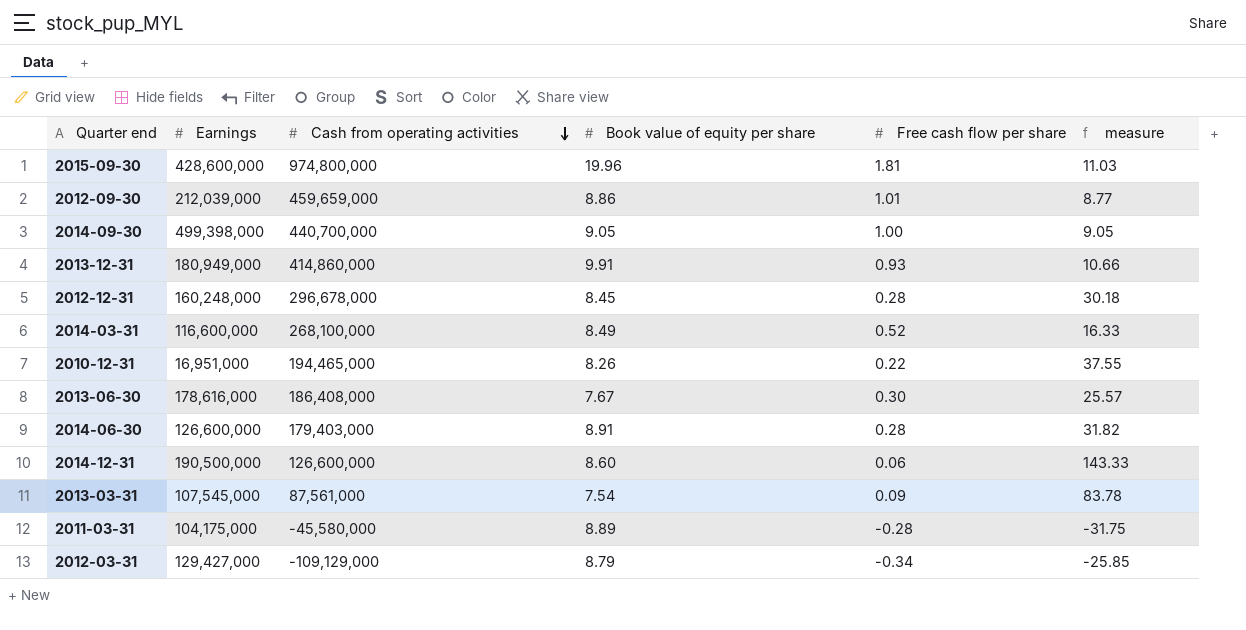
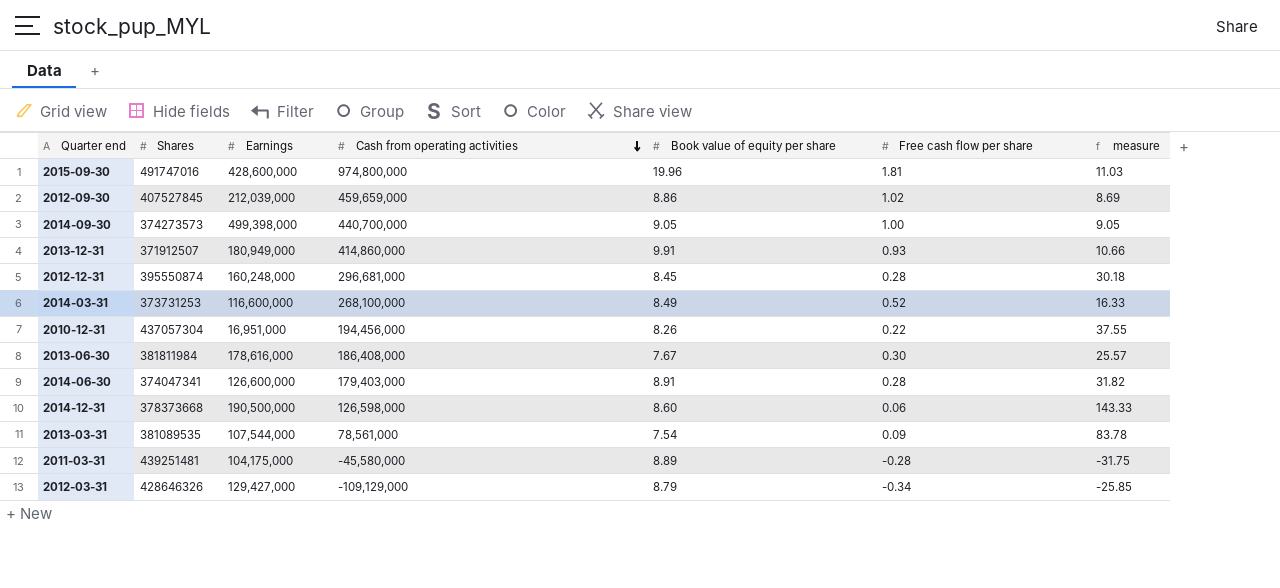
column Shares | position: none -> 2
2012-09-30 | Free cash flow per share: 1.01 -> 1.02
2012-09-30 | measure: 8.77 -> 8.69
2012-12-31 | Cash from operating activities: 296,678,000 -> 296,681,000
2010-12-31 | Cash from operating activities: 194,465,000 -> 194,456,000
2014-12-31 | Cash from operating activities: 126,600,000 -> 126,598,000
2013-03-31 | Earnings: 107,545,000 -> 107,544,000
2013-03-31 | Cash from operating activities: 87,561,000 -> 78,561,000

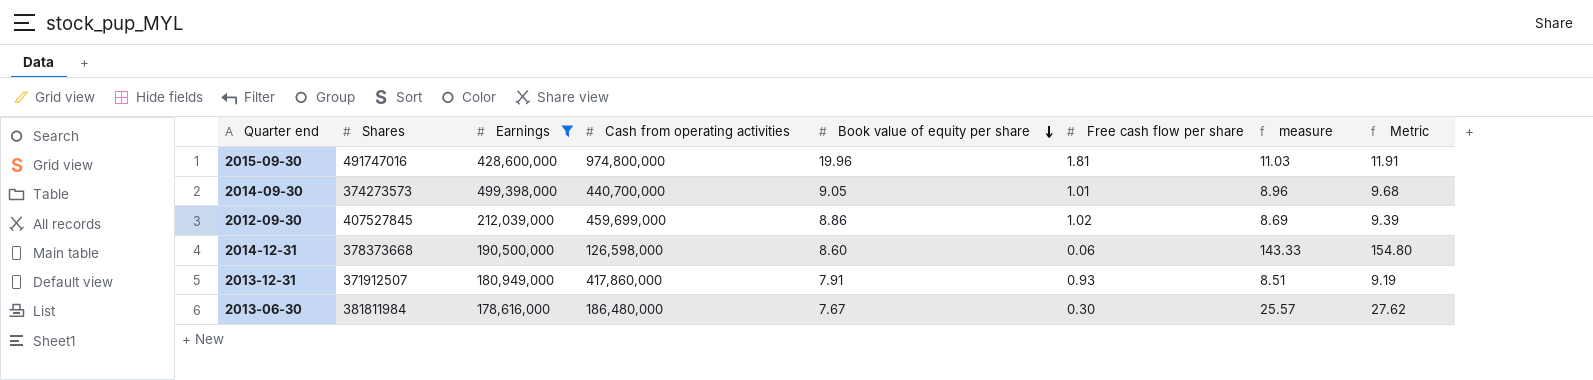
filter: none -> Earnings >= 178,616,000
row order: Cash from operating activities descending -> Book value of equity per share descending
column Metric | formula: none -> [measure] * 1.08
2014-09-30 | Free cash flow per share: 1.00 -> 1.01
2014-09-30 | measure: 9.05 -> 8.96
2012-09-30 | Cash from operating activities: 459,659,000 -> 459,699,000
2013-12-31 | Cash from operating activities: 414,860,000 -> 417,860,000
2013-12-31 | Book value of equity per share: 9.91 -> 7.91
2013-12-31 | measure: 10.66 -> 8.51
2013-06-30 | Cash from operating activities: 186,408,000 -> 186,480,000

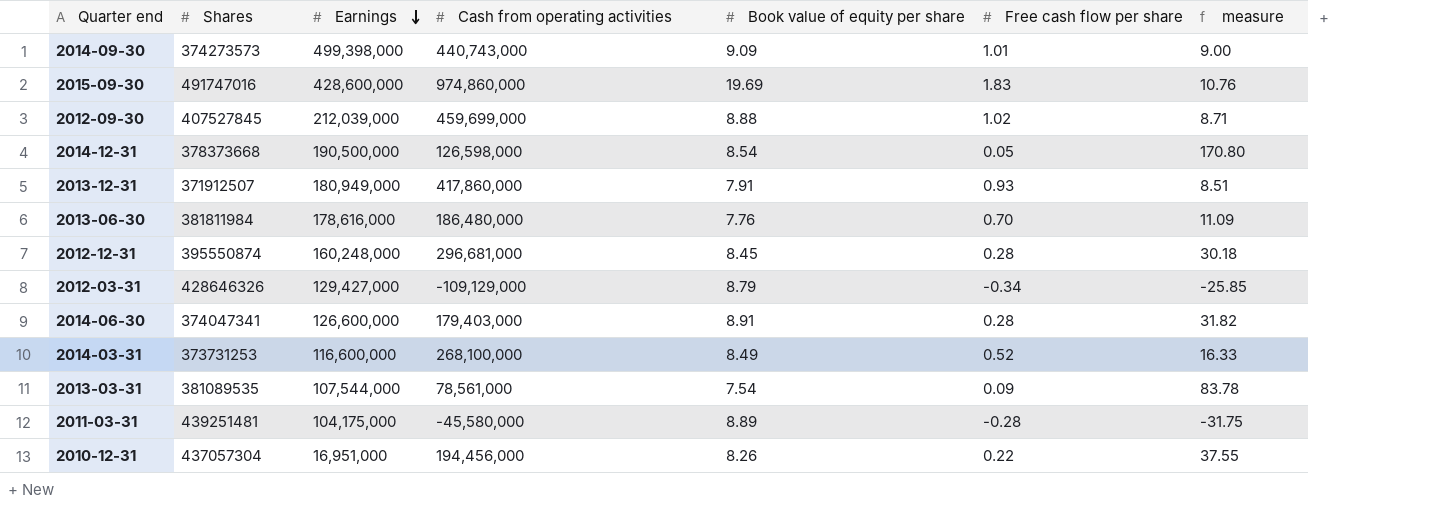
filter: Earnings >= 178,616,000 -> none
row order: Book value of equity per share descending -> Earnings descending
column Metric | formula: [measure] * 1.08 -> none
2014-09-30 | Cash from operating activities: 440,700,000 -> 440,743,000
2014-09-30 | Book value of equity per share: 9.05 -> 9.09
2014-09-30 | measure: 8.96 -> 9.00
2015-09-30 | Cash from operating activities: 974,800,000 -> 974,860,000
2015-09-30 | Book value of equity per share: 19.96 -> 19.69
2015-09-30 | Free cash flow per share: 1.81 -> 1.83
2015-09-30 | measure: 11.03 -> 10.76
2012-09-30 | Book value of equity per share: 8.86 -> 8.88
2012-09-30 | measure: 8.69 -> 8.71
2014-12-31 | Book value of equity per share: 8.60 -> 8.54
2014-12-31 | Free cash flow per share: 0.06 -> 0.05
2014-12-31 | measure: 143.33 -> 170.80
2013-06-30 | Book value of equity per share: 7.67 -> 7.76
2013-06-30 | Free cash flow per share: 0.30 -> 0.70
2013-06-30 | measure: 25.57 -> 11.09

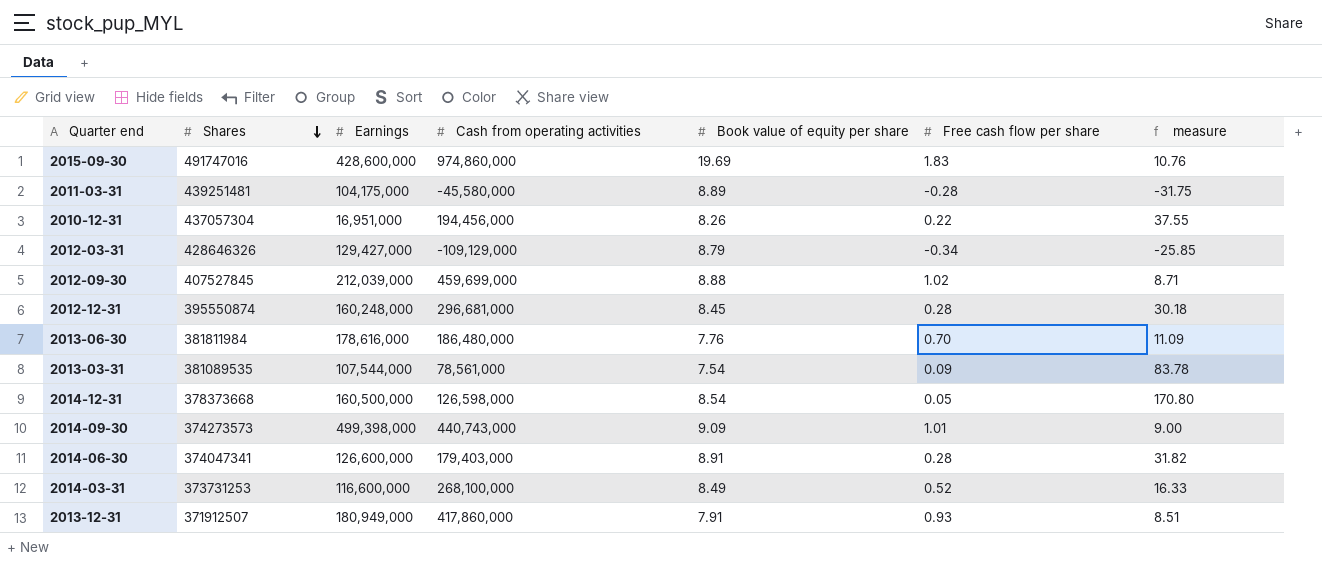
row order: Earnings descending -> Shares descending
2014-12-31 | Earnings: 190,500,000 -> 160,500,000

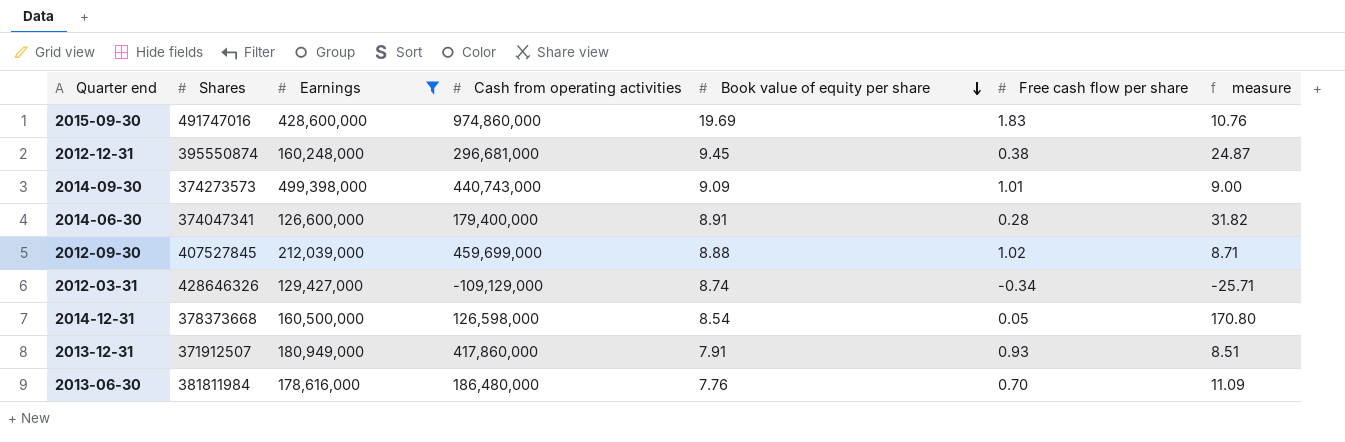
filter: none -> Earnings >= 126,600,000
row order: Shares descending -> Book value of equity per share descending
2012-12-31 | Book value of equity per share: 8.45 -> 9.45
2012-12-31 | Free cash flow per share: 0.28 -> 0.38
2012-12-31 | measure: 30.18 -> 24.87
2014-06-30 | Cash from operating activities: 179,403,000 -> 179,400,000
2012-03-31 | Book value of equity per share: 8.79 -> 8.74
2012-03-31 | measure: -25.85 -> -25.71

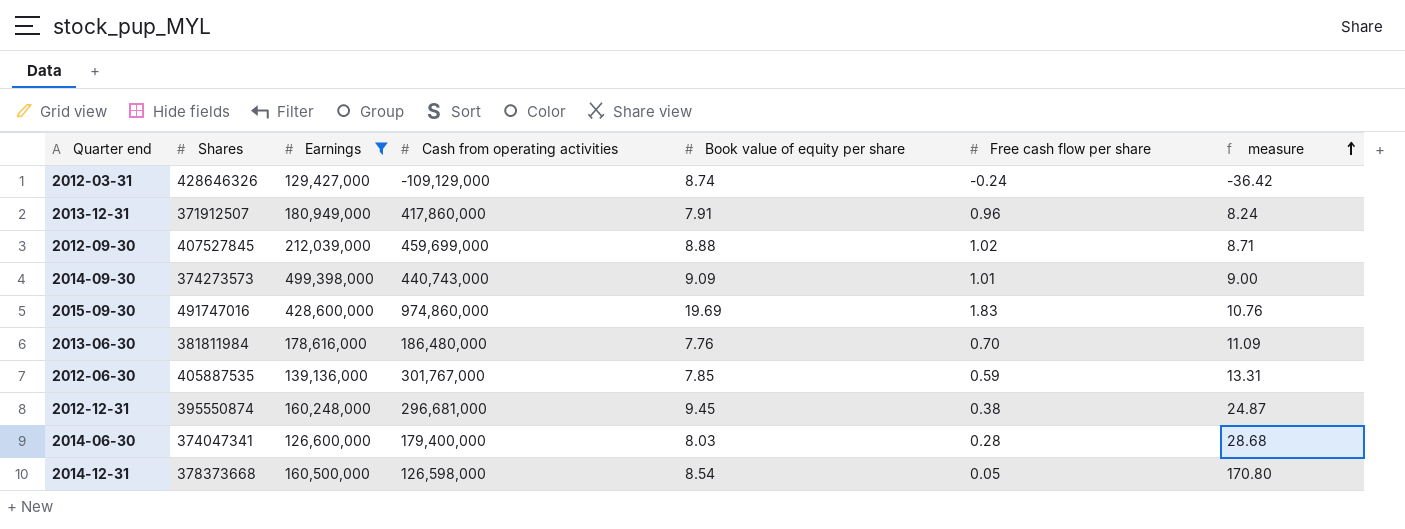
row order: Book value of equity per share descending -> measure ascending
2012-03-31 | Free cash flow per share: -0.34 -> -0.24
2012-03-31 | measure: -25.71 -> -36.42
2013-12-31 | Free cash flow per share: 0.93 -> 0.96
2013-12-31 | measure: 8.51 -> 8.24
row 2012-06-30: none -> 405887535 | 139,136,000 | 301,767,000 | 7.85 | 0.59 | 13.31
2014-06-30 | Book value of equity per share: 8.91 -> 8.03
2014-06-30 | measure: 31.82 -> 28.68

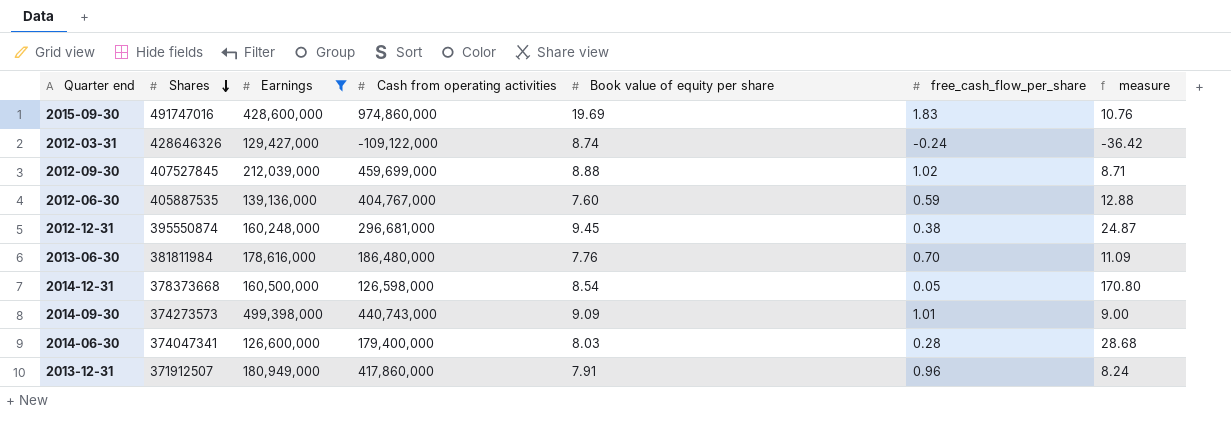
row order: measure ascending -> Shares descending
column name: Free cash flow per share -> free_cash_flow_per_share
2012-03-31 | Cash from operating activities: -109,129,000 -> -109,122,000
2012-06-30 | Cash from operating activities: 301,767,000 -> 404,767,000
2012-06-30 | Book value of equity per share: 7.85 -> 7.60
2012-06-30 | measure: 13.31 -> 12.88

